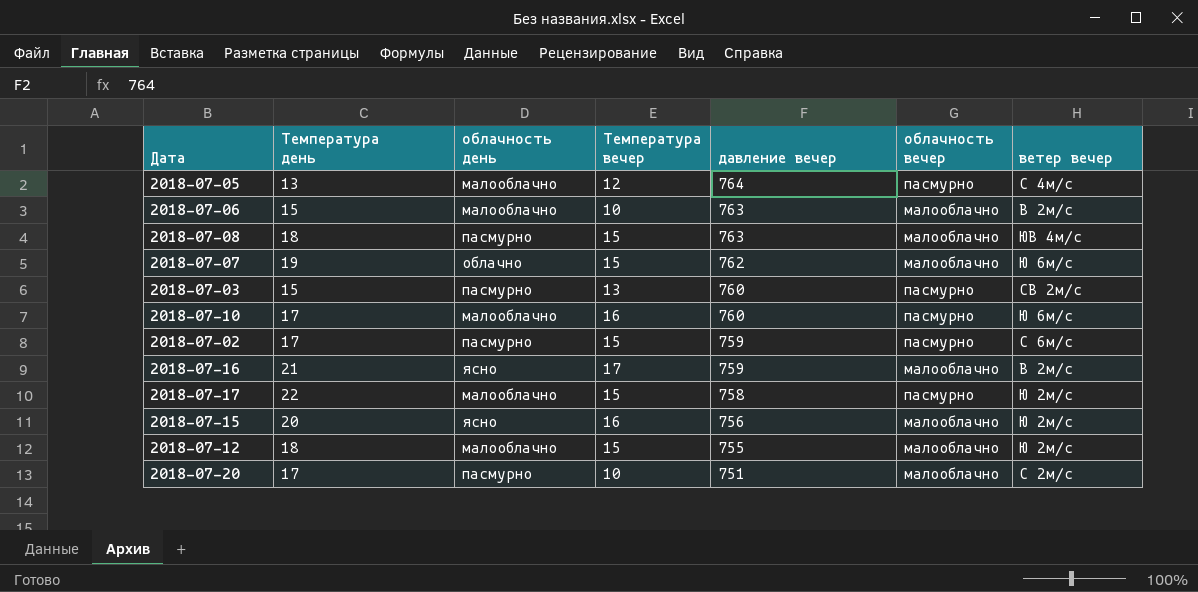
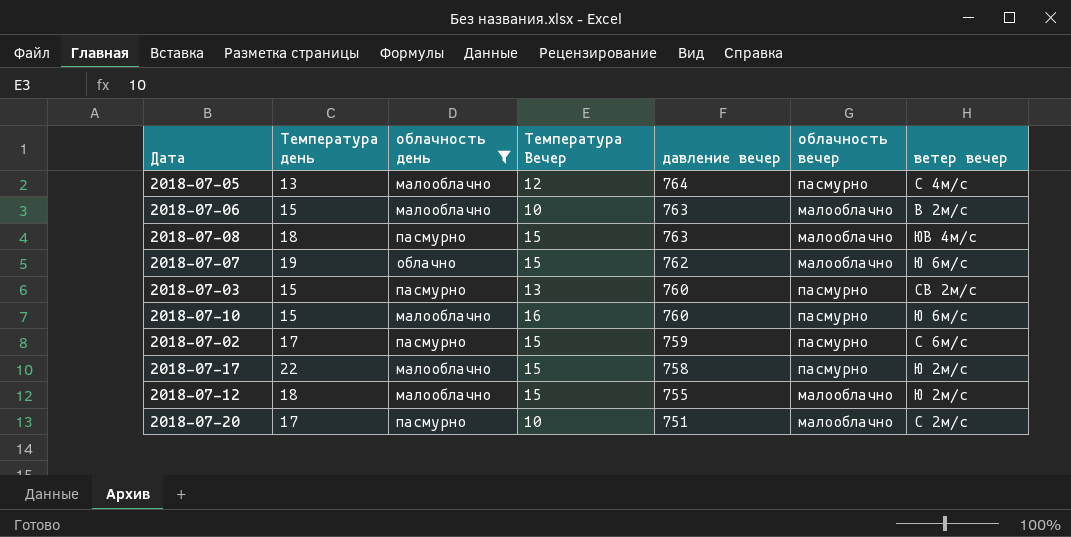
filter: none -> облачность день != ясно
column name: Температура вечер -> Температура Вечер
2018-07-10 | Температура день: 17 -> 15

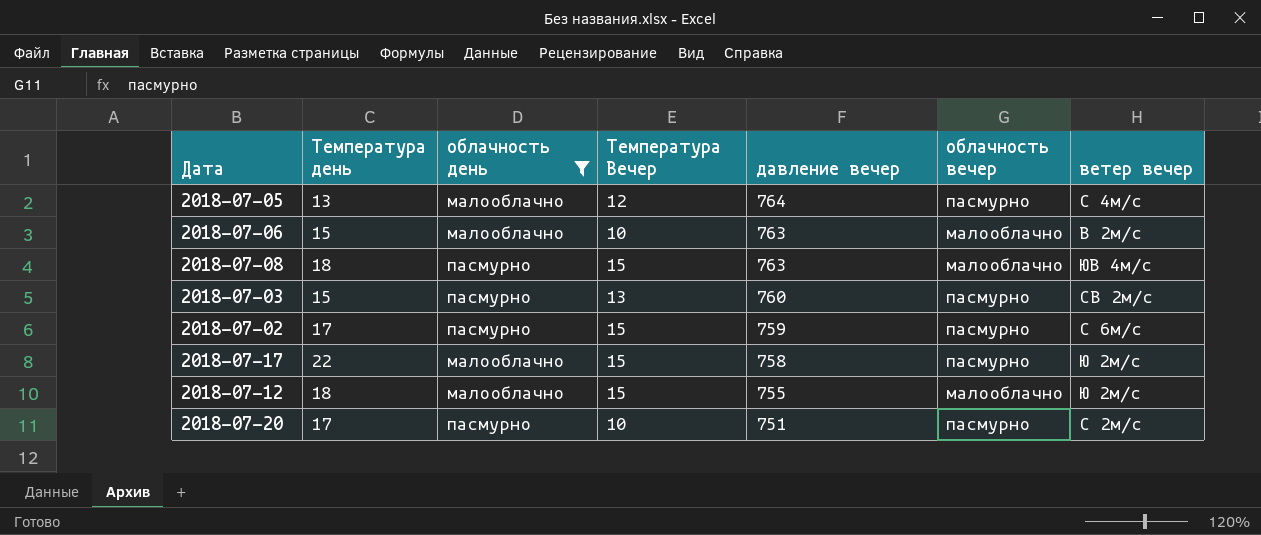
row 2018-07-07: 19 | облачно | 15 | 762 | малооблачно | Ю 6м/с -> none
row 2018-07-10: 15 | малооблачно | 16 | 760 | пасмурно | Ю 6м/с -> none
2018-07-20 | облачность вечер: малооблачно -> пасмурно

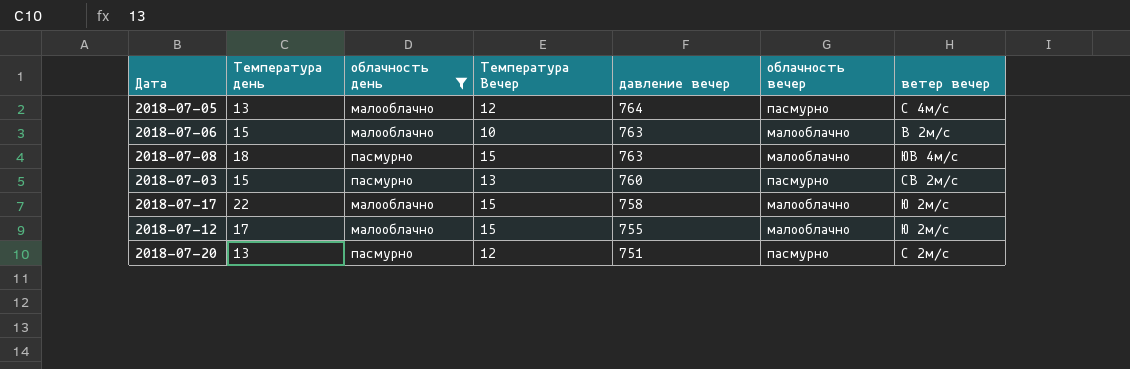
row 2018-07-02: 17 | пасмурно | 15 | 759 | пасмурно | С 6м/с -> none
2018-07-17 | облачность вечер: пасмурно -> малооблачно
2018-07-12 | Температура день: 18 -> 17
2018-07-20 | Температура день: 17 -> 13
2018-07-20 | Температура Вечер: 10 -> 12

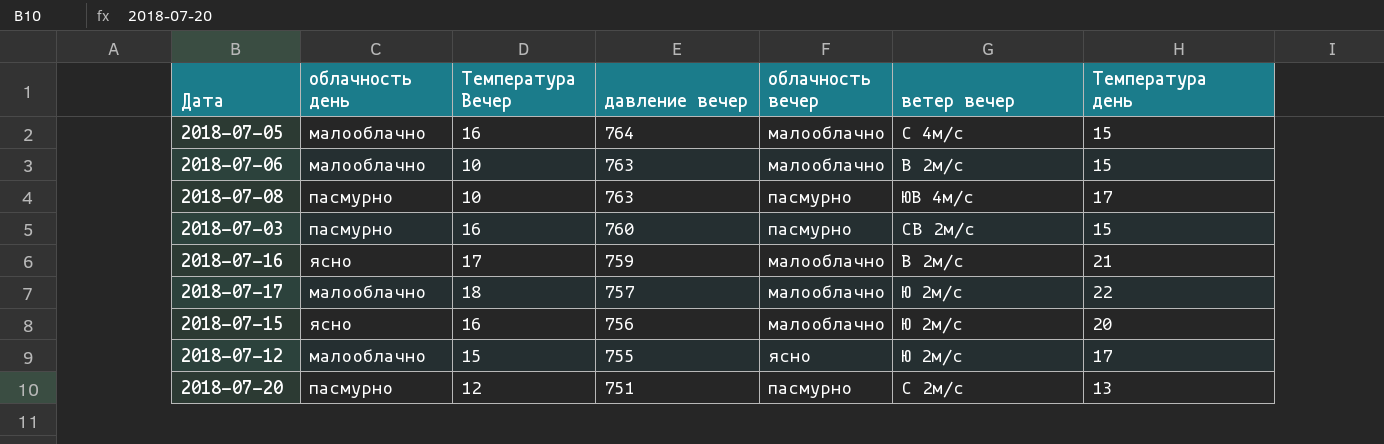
filter: облачность день != ясно -> none
column Температура день | position: 2 -> 7
2018-07-05 | Температура Вечер: 12 -> 16
2018-07-05 | облачность вечер: пасмурно -> малооблачно
2018-07-05 | Температура день: 13 -> 15
2018-07-08 | Температура Вечер: 15 -> 10
2018-07-08 | облачность вечер: малооблачно -> пасмурно
2018-07-08 | Температура день: 18 -> 17
2018-07-03 | Температура Вечер: 13 -> 16
2018-07-17 | Температура Вечер: 15 -> 18
2018-07-17 | давление вечер: 758 -> 757
2018-07-12 | облачность вечер: малооблачно -> ясно

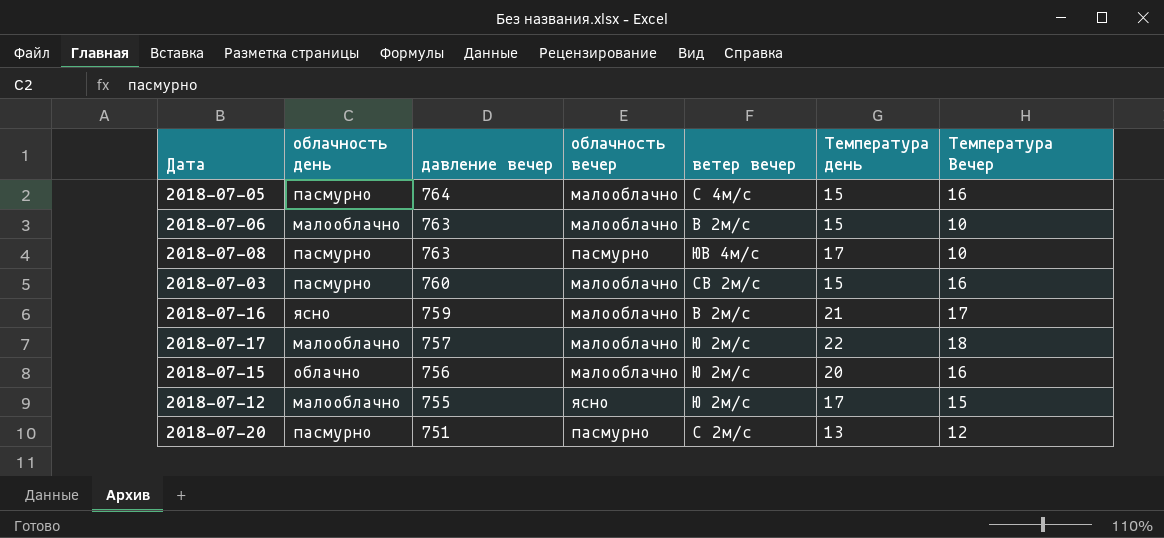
column Температура Вечер | position: 3 -> 7
2018-07-05 | облачность день: малооблачно -> пасмурно
2018-07-03 | облачность вечер: пасмурно -> малооблачно
2018-07-15 | облачность день: ясно -> облачно

